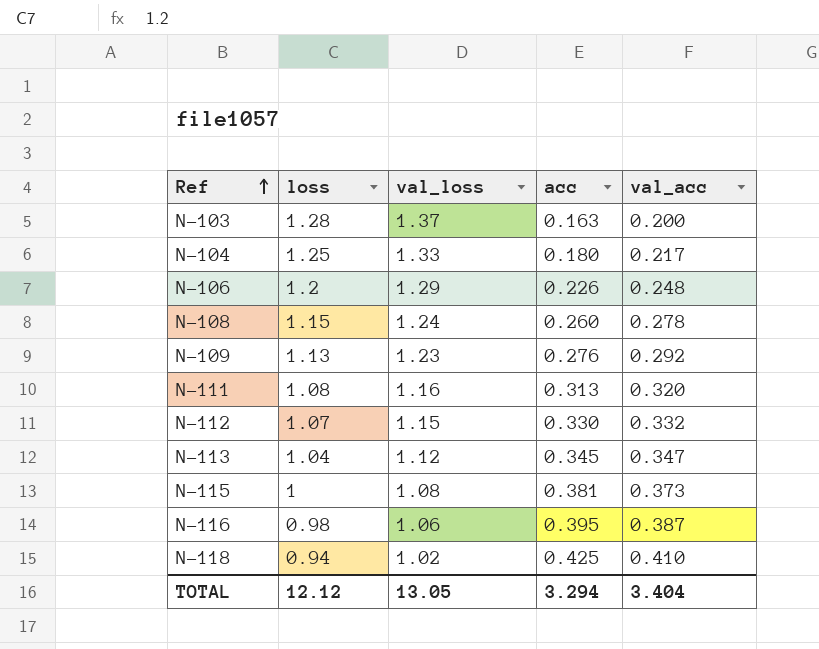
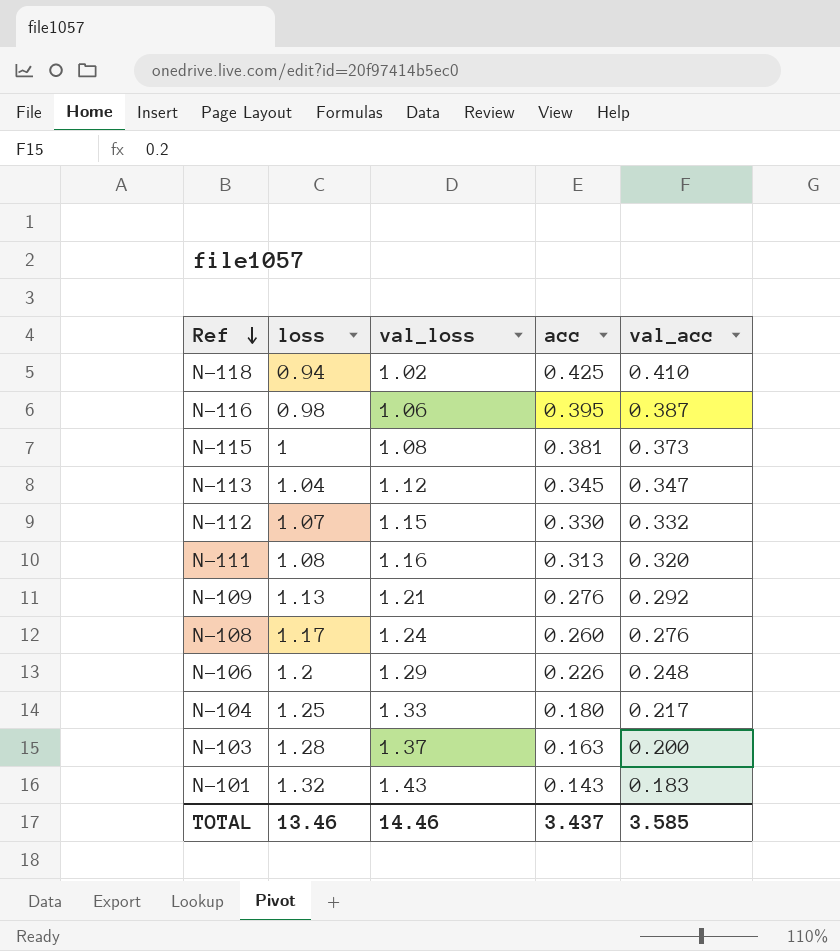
row order: Ref ascending -> Ref descending
N-109 | val_loss: 1.23 -> 1.21
N-108 | loss: 1.15 -> 1.17
N-108 | val_acc: 0.278 -> 0.276
row N-101: none -> 1.32 | 1.43 | 0.143 | 0.183
TOTAL | loss: 12.12 -> 13.46
TOTAL | val_loss: 13.05 -> 14.46
TOTAL | acc: 3.294 -> 3.437
TOTAL | val_acc: 3.404 -> 3.585

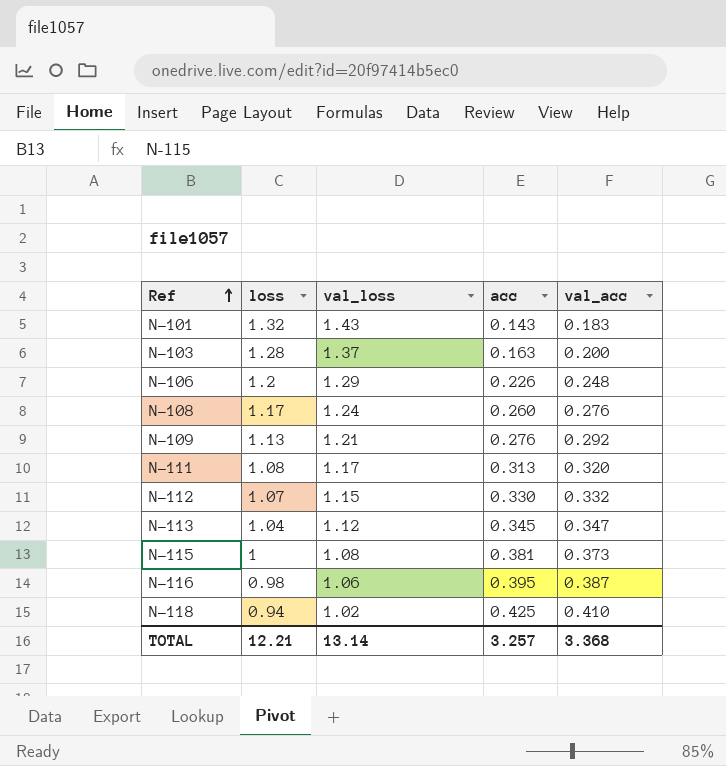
row order: Ref descending -> Ref ascending
row N-104: 1.25 | 1.33 | 0.180 | 0.217 -> none
N-111 | val_loss: 1.16 -> 1.17
TOTAL | loss: 13.46 -> 12.21
TOTAL | val_loss: 14.46 -> 13.14
TOTAL | acc: 3.437 -> 3.257
TOTAL | val_acc: 3.585 -> 3.368

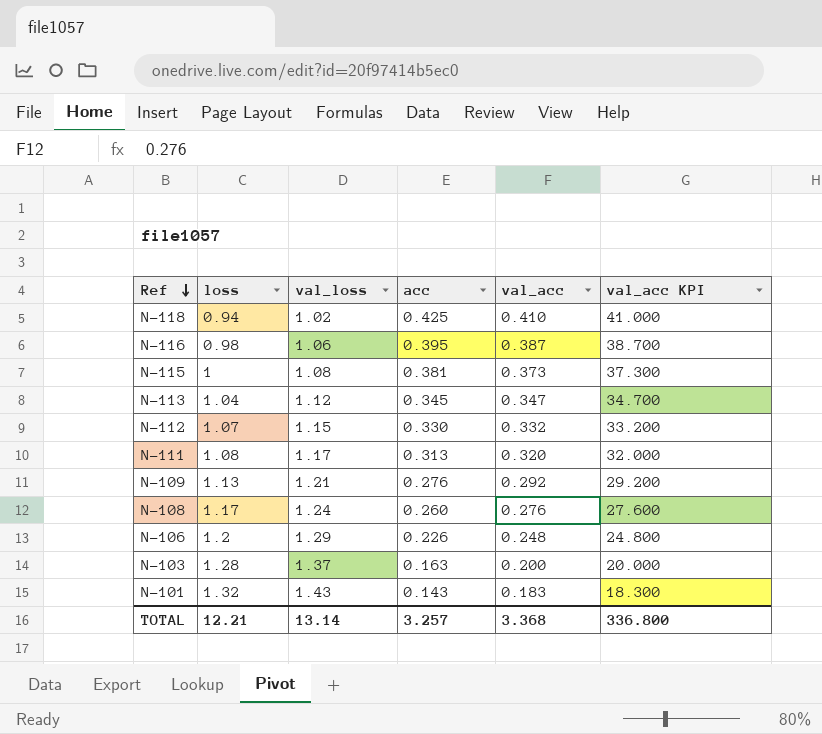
row order: Ref ascending -> Ref descending
column val_acc KPI | formula: none -> [val_acc] * 100

